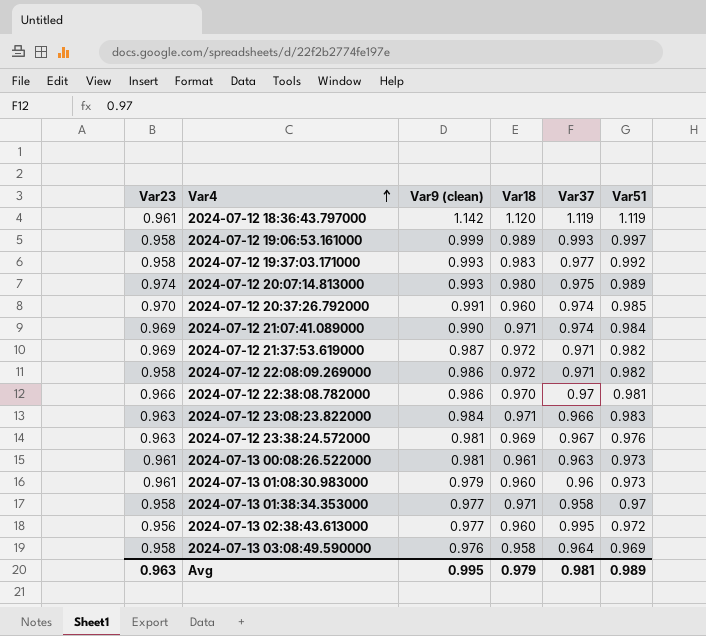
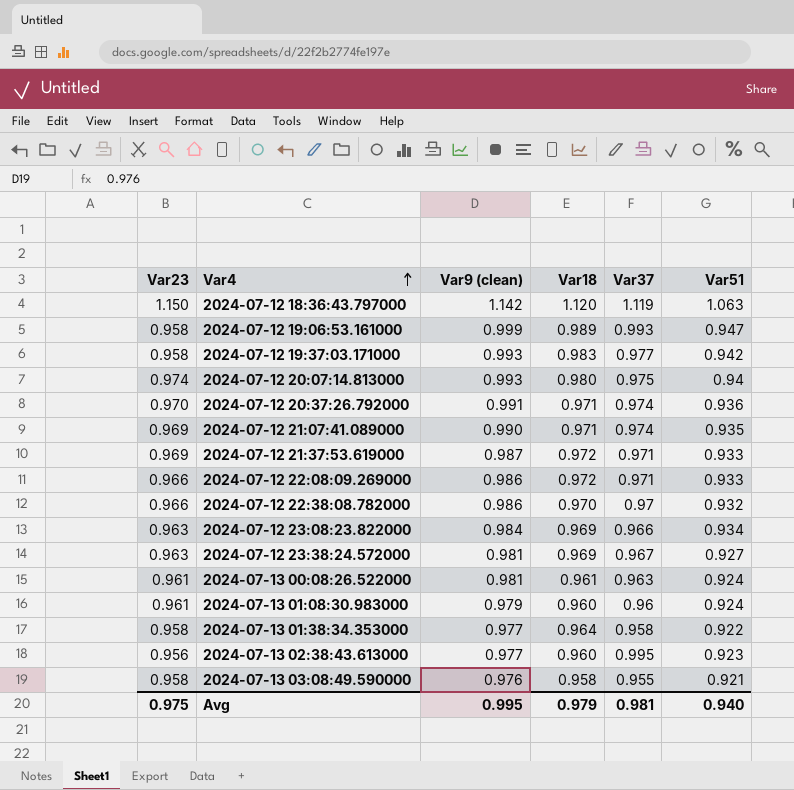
2024-07-12 18:36:43.797000 | Var23: 0.961 -> 1.150
2024-07-12 18:36:43.797000 | Var51: 1.119 -> 1.063
2024-07-12 19:06:53.161000 | Var51: 0.997 -> 0.947
2024-07-12 19:37:03.171000 | Var51: 0.992 -> 0.942
2024-07-12 20:07:14.813000 | Var51: 0.989 -> 0.94
2024-07-12 20:37:26.792000 | Var18: 0.960 -> 0.971
2024-07-12 20:37:26.792000 | Var51: 0.985 -> 0.936
2024-07-12 21:07:41.089000 | Var51: 0.984 -> 0.935
2024-07-12 21:37:53.619000 | Var51: 0.982 -> 0.933
2024-07-12 22:08:09.269000 | Var23: 0.958 -> 0.966
2024-07-12 22:08:09.269000 | Var51: 0.982 -> 0.933
2024-07-12 22:38:08.782000 | Var51: 0.981 -> 0.932
2024-07-12 23:08:23.822000 | Var18: 0.971 -> 0.969
2024-07-12 23:08:23.822000 | Var51: 0.983 -> 0.934
2024-07-12 23:38:24.572000 | Var51: 0.976 -> 0.927
2024-07-13 00:08:26.522000 | Var51: 0.973 -> 0.924
2024-07-13 01:08:30.983000 | Var51: 0.973 -> 0.924
2024-07-13 01:38:34.353000 | Var18: 0.971 -> 0.964
2024-07-13 01:38:34.353000 | Var51: 0.97 -> 0.922
2024-07-13 02:38:43.613000 | Var51: 0.972 -> 0.923
2024-07-13 03:08:49.590000 | Var37: 0.964 -> 0.955
2024-07-13 03:08:49.590000 | Var51: 0.969 -> 0.921
Avg | Var23: 0.963 -> 0.975
Avg | Var51: 0.989 -> 0.940

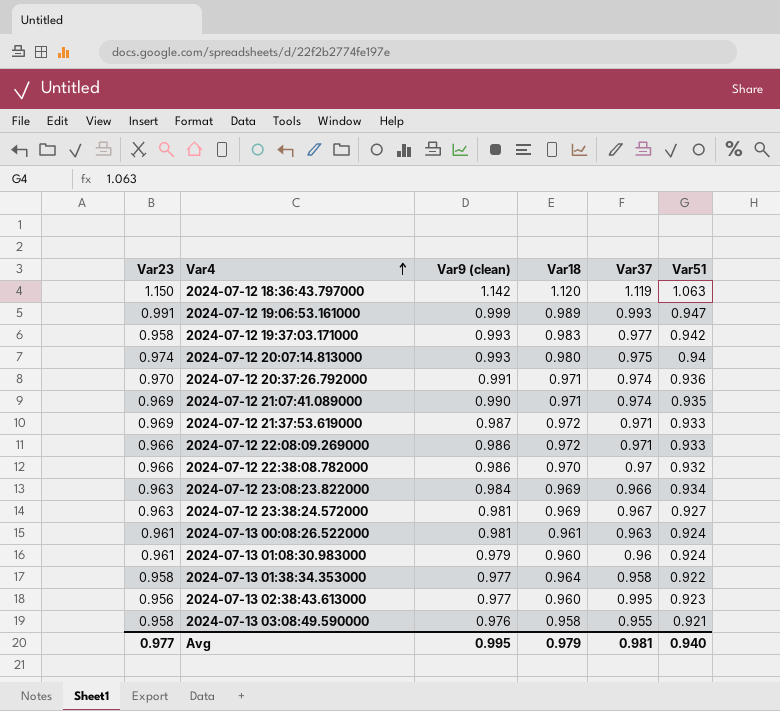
2024-07-12 19:06:53.161000 | Var23: 0.958 -> 0.991
Avg | Var23: 0.975 -> 0.977

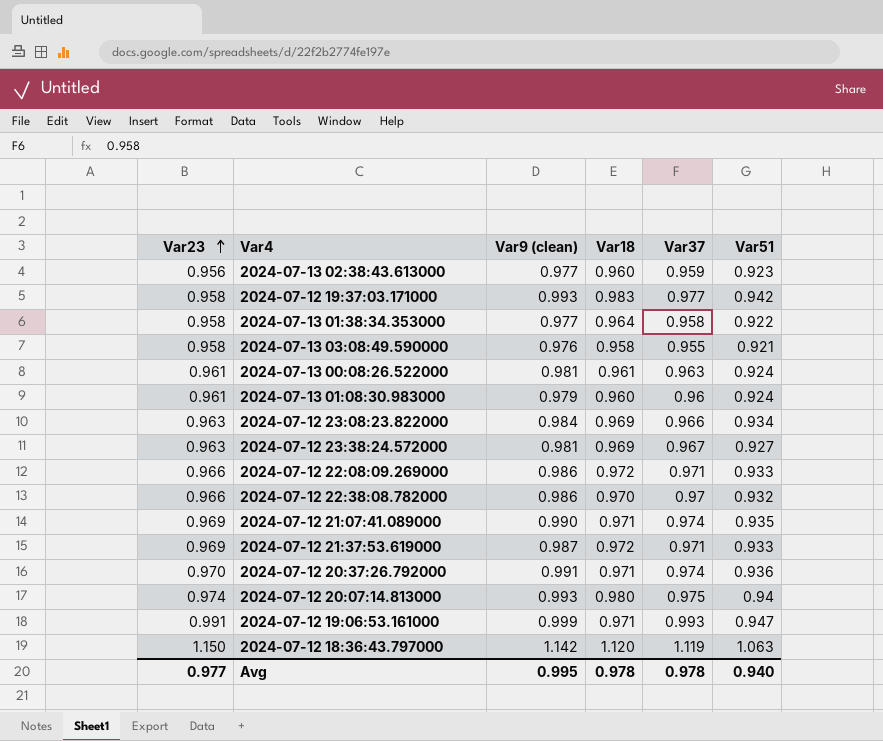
row order: Var4 ascending -> Var23 ascending
2024-07-13 02:38:43.613000 | Var37: 0.995 -> 0.959
2024-07-12 19:06:53.161000 | Var18: 0.989 -> 0.971
Avg | Var18: 0.979 -> 0.978
Avg | Var37: 0.981 -> 0.978

